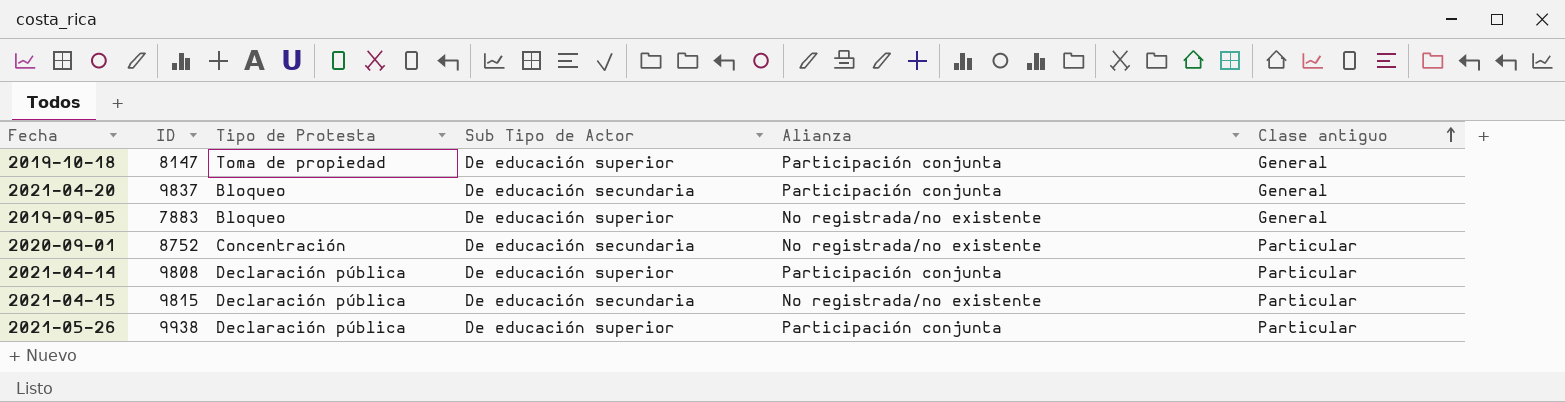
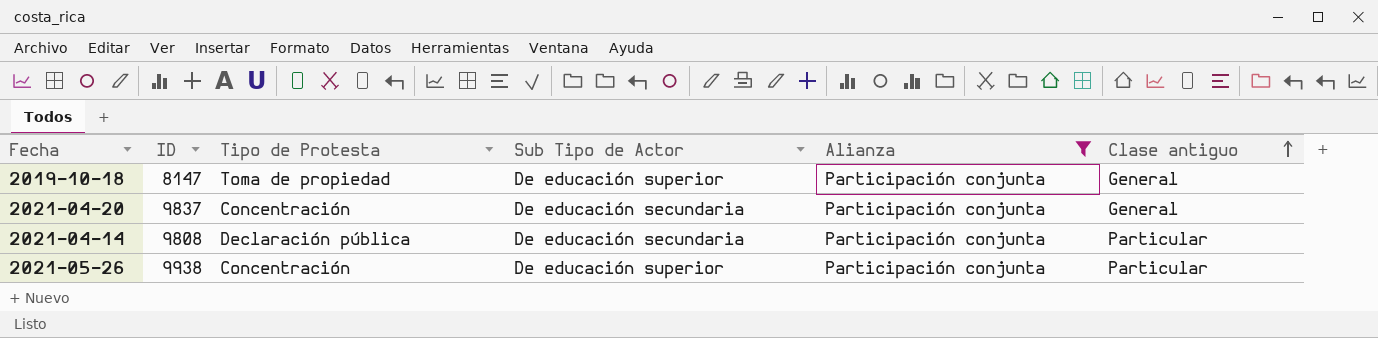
filter: none -> Alianza = Participación conjunta
2021-04-20 | Tipo de Protesta: Bloqueo -> Concentración
2021-04-14 | Sub Tipo de Actor: De educación superior -> De educación secundaria
2021-05-26 | Tipo de Protesta: Declaración pública -> Concentración

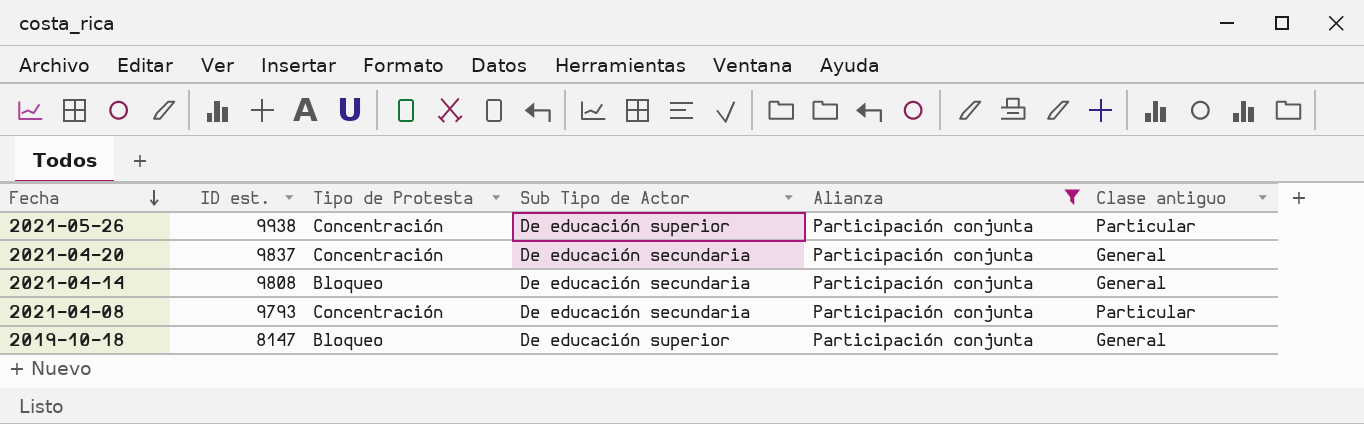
row order: Clase antiguo ascending -> Fecha descending
column name: ID -> ID est.
2021-04-14 | Tipo de Protesta: Declaración pública -> Bloqueo
2021-04-14 | Clase antiguo: Particular -> General
row 2021-04-08: none -> 9793 | Concentración | De educación secundaria | Participación conjunta | Particular
2019-10-18 | Tipo de Protesta: Toma de propiedad -> Bloqueo

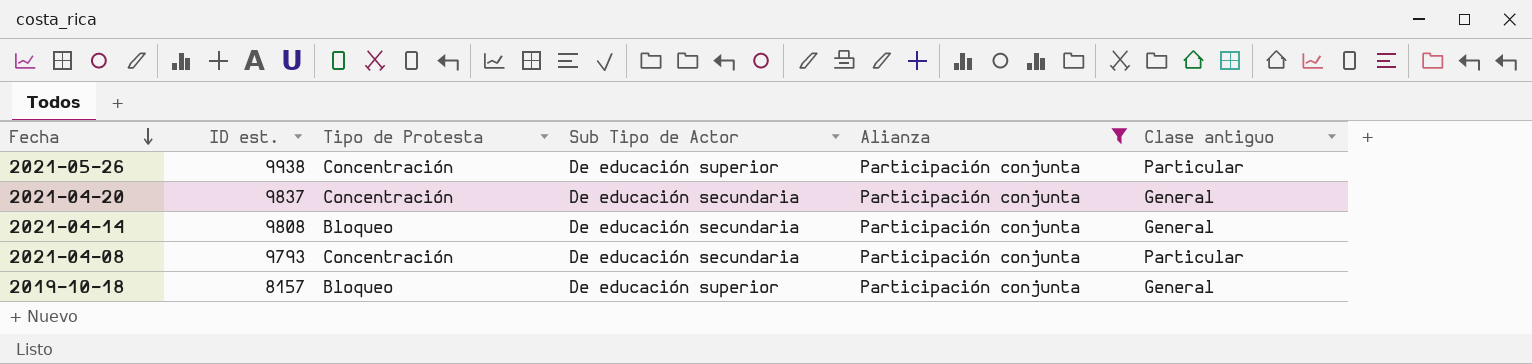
2019-10-18 | ID est.: 8147 -> 8157

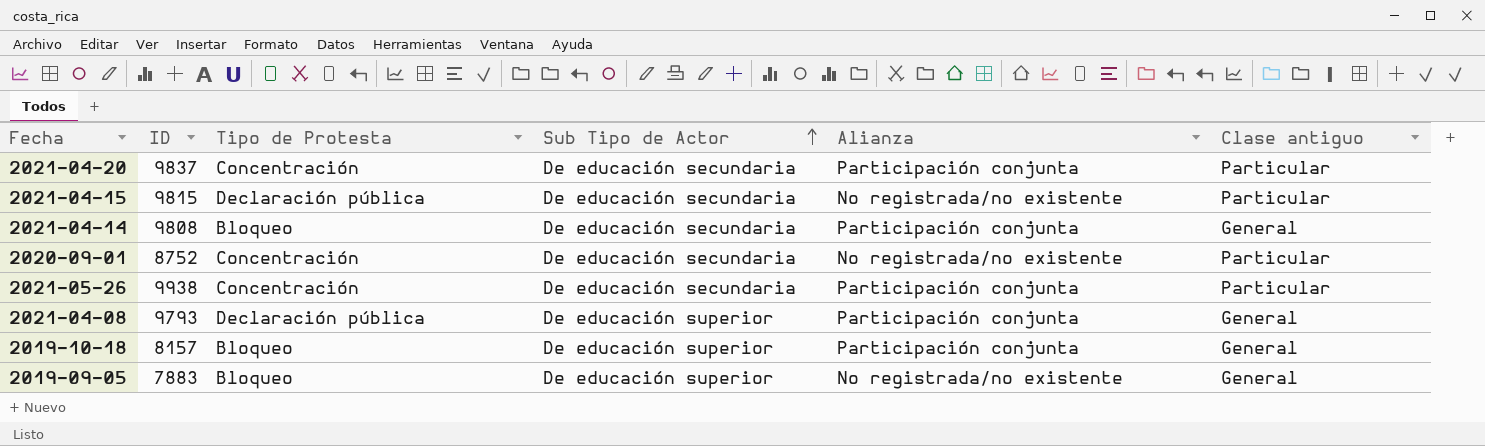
filter: Alianza = Participación conjunta -> none
row order: Fecha descending -> Sub Tipo de Actor ascending
column name: ID est. -> ID
2021-04-20 | Clase antiguo: General -> Particular
2021-05-26 | Sub Tipo de Actor: De educación superior -> De educación secundaria
2021-04-08 | Tipo de Protesta: Concentración -> Declaración pública
2021-04-08 | Sub Tipo de Actor: De educación secundaria -> De educación superior
2021-04-08 | Clase antiguo: Particular -> General

